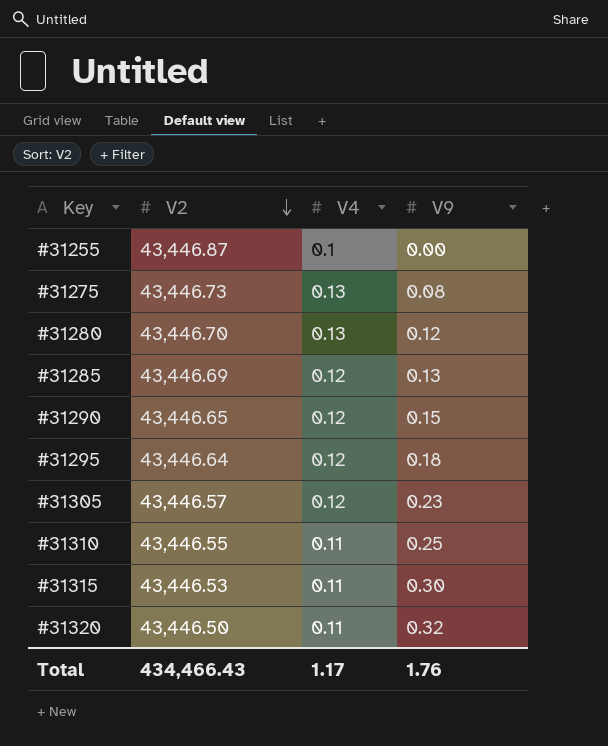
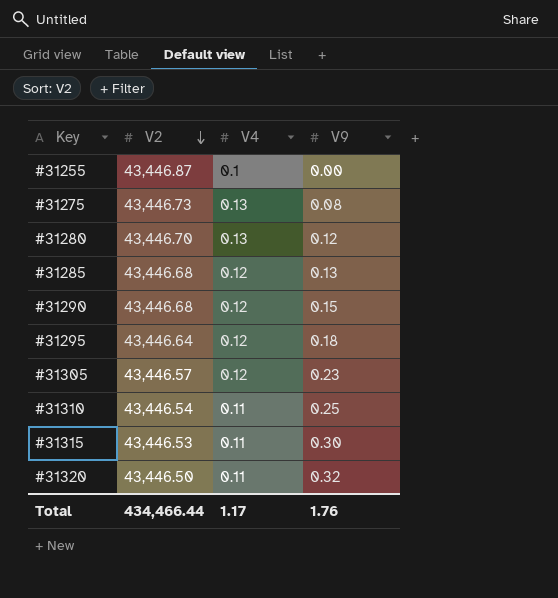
#31285 | V2: 43,446.69 -> 43,446.68
#31290 | V2: 43,446.65 -> 43,446.68
#31310 | V2: 43,446.55 -> 43,446.54
Total | V2: 434,466.43 -> 434,466.44

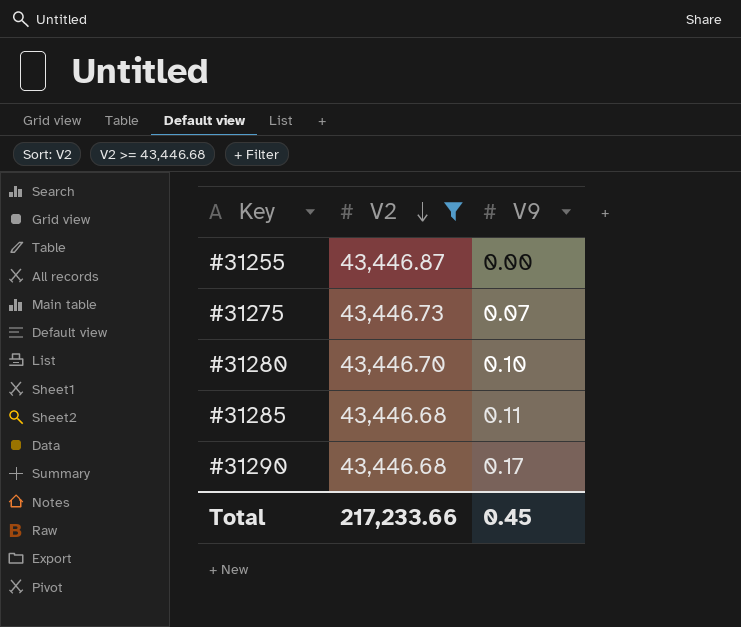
filter: none -> V2 >= 43,446.68
column V4 | position: 3 -> none
#31275 | V9: 0.08 -> 0.07
#31280 | V9: 0.12 -> 0.10
#31285 | V9: 0.13 -> 0.11
#31290 | V9: 0.15 -> 0.17
Total | V2: 434,466.44 -> 217,233.66
Total | V9: 1.76 -> 0.45

